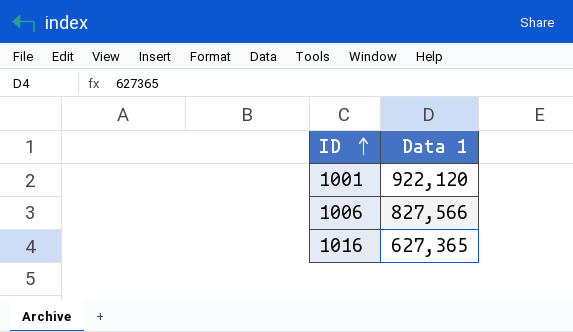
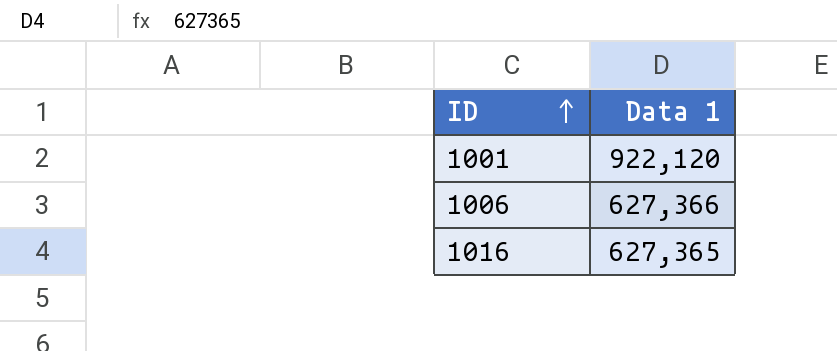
1006 | Data 1: 827,566 -> 627,366

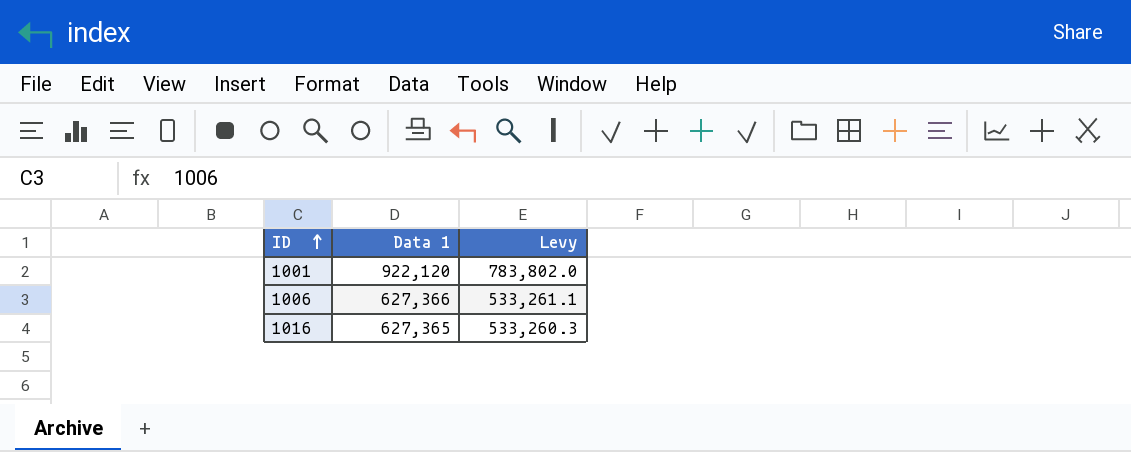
column Levy | formula: none -> [Data 1] * 0.85

